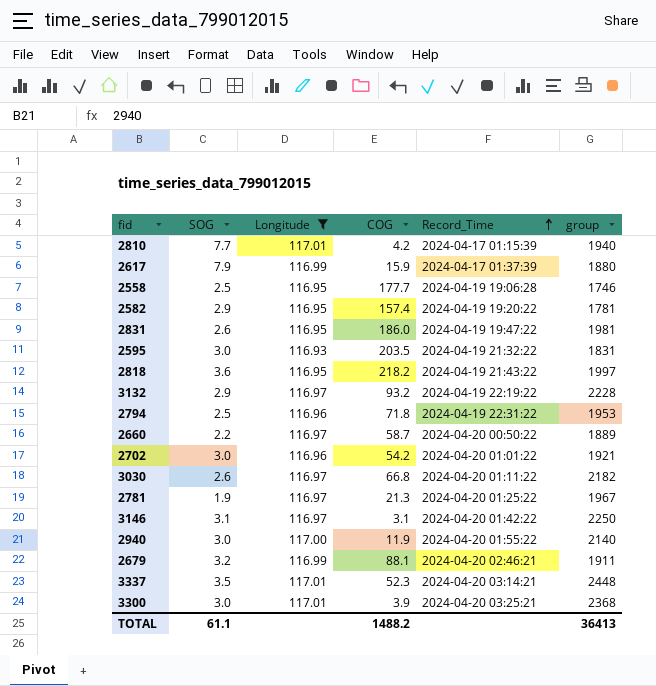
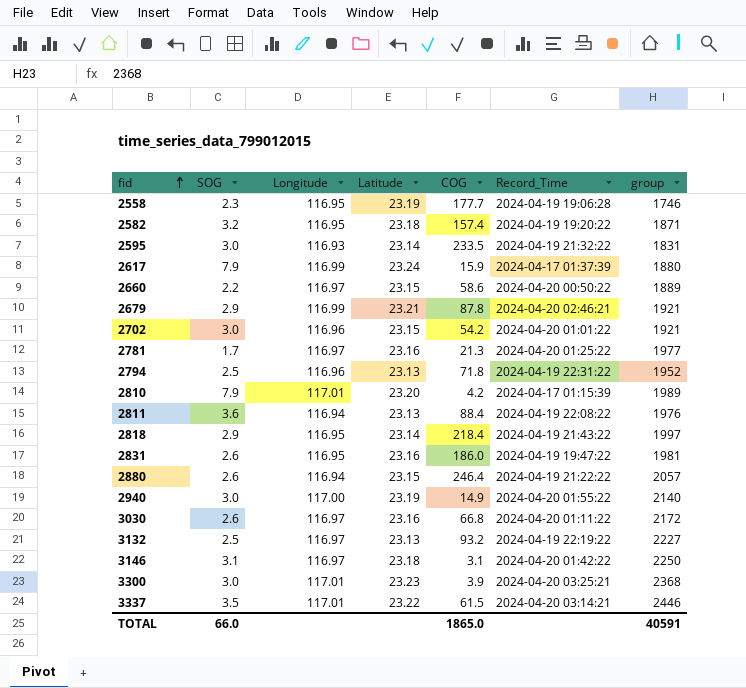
filter: Longitude != 116.94 -> none
row order: Record_Time ascending -> fid ascending
column Latitude | position: none -> 4
2558 | SOG: 2.5 -> 2.3
2582 | SOG: 2.9 -> 3.2
2582 | group: 1781 -> 1871
2595 | COG: 203.5 -> 233.5
2660 | COG: 58.7 -> 58.6
2679 | SOG: 3.2 -> 2.9
2679 | COG: 88.1 -> 87.8
2679 | group: 1911 -> 1921
2781 | SOG: 1.9 -> 1.7
2781 | group: 1967 -> 1977
2794 | group: 1953 -> 1952
2810 | SOG: 7.7 -> 7.9
2810 | group: 1940 -> 1989
2818 | SOG: 3.6 -> 2.9
2818 | COG: 218.2 -> 218.4
2940 | COG: 11.9 -> 14.9
3030 | group: 2182 -> 2172
3132 | SOG: 2.9 -> 2.5
3132 | group: 2228 -> 2227
3337 | COG: 52.3 -> 61.5
3337 | group: 2448 -> 2446
TOTAL | SOG: 61.1 -> 66.0
TOTAL | COG: 1488.2 -> 1865.0
TOTAL | group: 36413 -> 40591

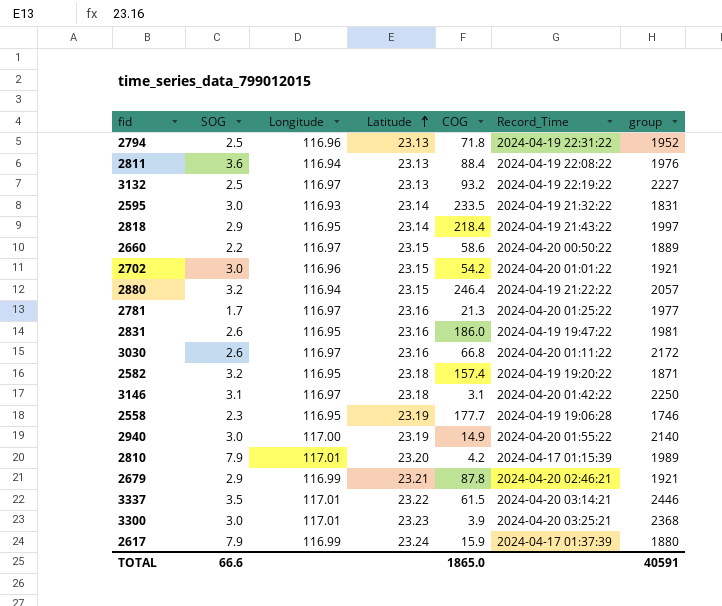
row order: fid ascending -> Latitude ascending
2880 | SOG: 2.6 -> 3.2
TOTAL | SOG: 66.0 -> 66.6

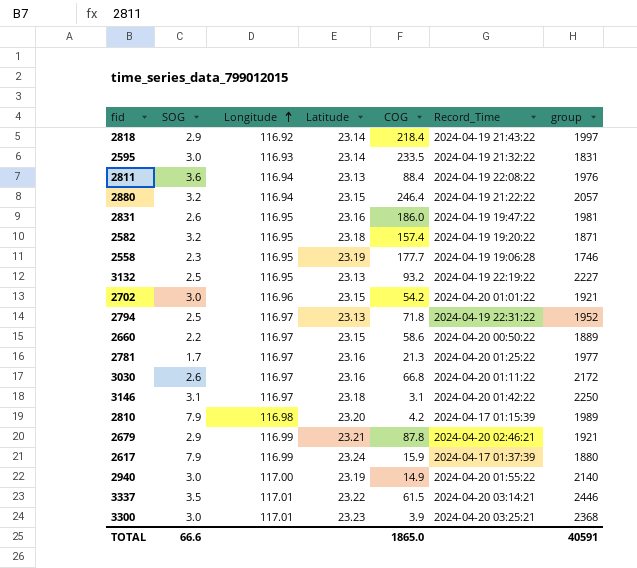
row order: Latitude ascending -> Longitude ascending
2818 | Longitude: 116.95 -> 116.92
3132 | Longitude: 116.97 -> 116.95
2794 | Longitude: 116.96 -> 116.97
2810 | Longitude: 117.01 -> 116.98

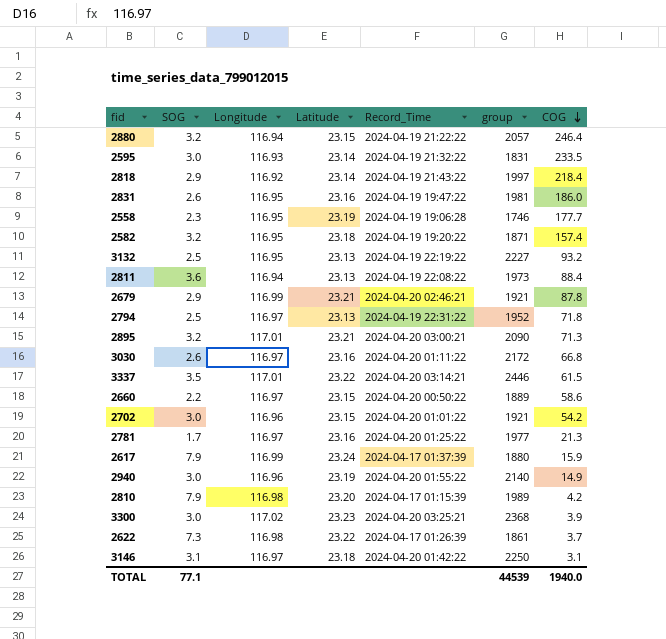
row order: Longitude ascending -> COG descending
column COG | position: 5 -> 7
2811 | group: 1976 -> 1973
row 2895: none -> 3.2 | 117.01 | 23.21 | 2024-04-20 03:00:21 | 2090 | 71.3
2940 | Longitude: 117.00 -> 116.96
3300 | Longitude: 117.01 -> 117.02
row 2622: none -> 7.3 | 116.98 | 23.22 | 2024-04-17 01:26:39 | 1861 | 3.7
TOTAL | SOG: 66.6 -> 77.1
TOTAL | group: 40591 -> 44539
TOTAL | COG: 1865.0 -> 1940.0

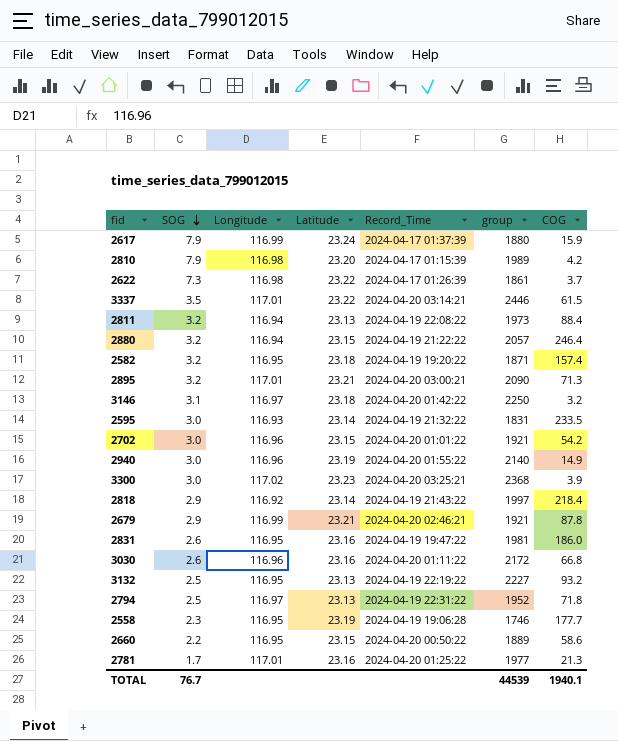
row order: COG descending -> SOG descending
2811 | SOG: 3.6 -> 3.2
3146 | COG: 3.1 -> 3.2
3030 | Longitude: 116.97 -> 116.96
2660 | Longitude: 116.97 -> 116.95
2781 | Longitude: 116.97 -> 117.01
TOTAL | SOG: 77.1 -> 76.7
TOTAL | COG: 1940.0 -> 1940.1

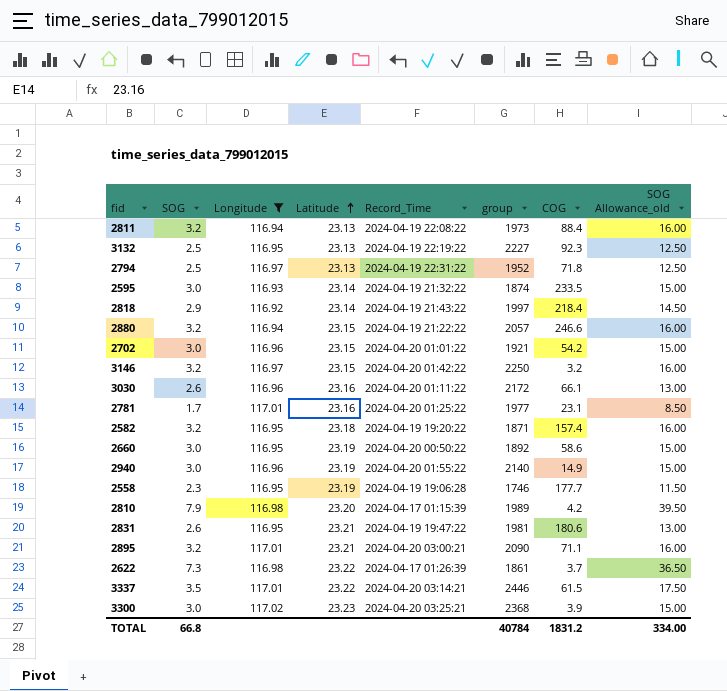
filter: none -> Longitude != 116.99
row order: SOG descending -> Latitude ascending
column SOG Allowance_old | formula: none -> [SOG] * 5
3132 | COG: 93.2 -> 92.3
2595 | group: 1831 -> 1874
2880 | COG: 246.4 -> 246.6
3146 | SOG: 3.1 -> 3.2
3146 | Latitude: 23.18 -> 23.15
3030 | COG: 66.8 -> 66.1
2781 | COG: 21.3 -> 23.1
2660 | SOG: 2.2 -> 3.0
2660 | Latitude: 23.15 -> 23.19
2660 | group: 1889 -> 1892
2831 | Latitude: 23.16 -> 23.21
2831 | COG: 186.0 -> 180.6
2895 | COG: 71.3 -> 71.1
TOTAL | SOG: 76.7 -> 66.8
TOTAL | group: 44539 -> 40784
TOTAL | COG: 1940.1 -> 1831.2

